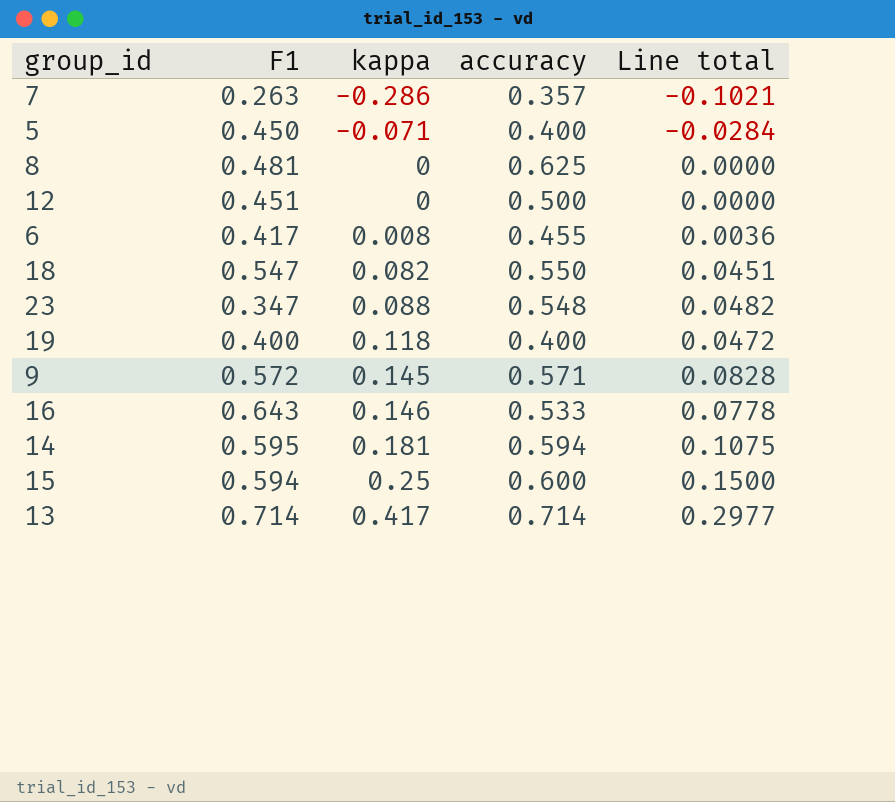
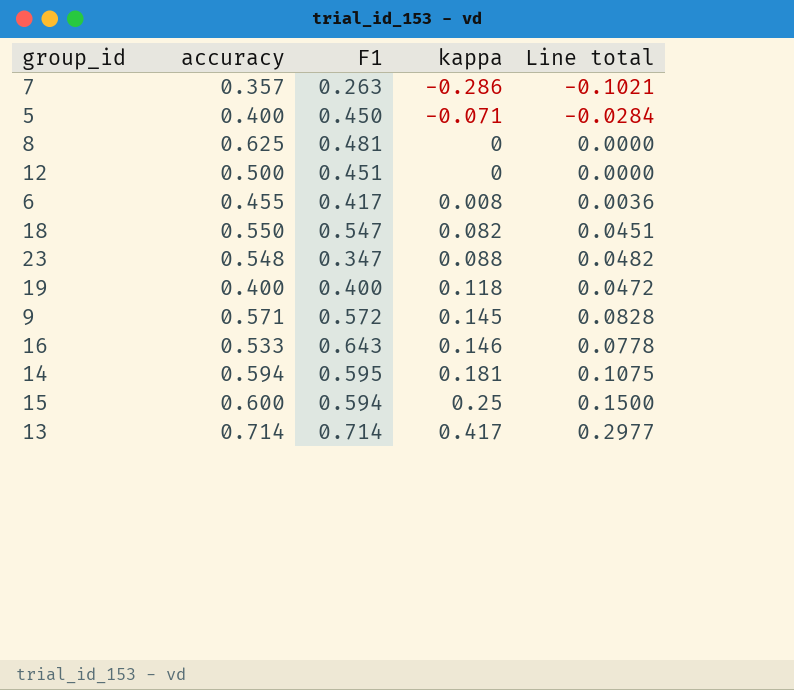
column accuracy | position: 4 -> 2

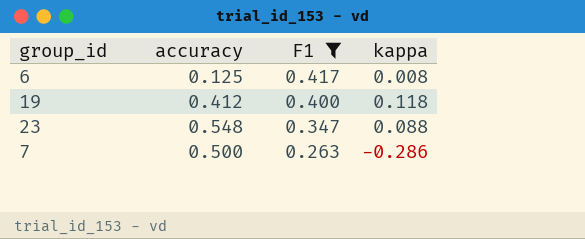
filter: none -> F1 <= 0.417
row order: kappa ascending -> F1 descending
column Line total | formula: [accuracy] * [kappa] -> none
6 | accuracy: 0.455 -> 0.125
19 | accuracy: 0.400 -> 0.412
7 | accuracy: 0.357 -> 0.500

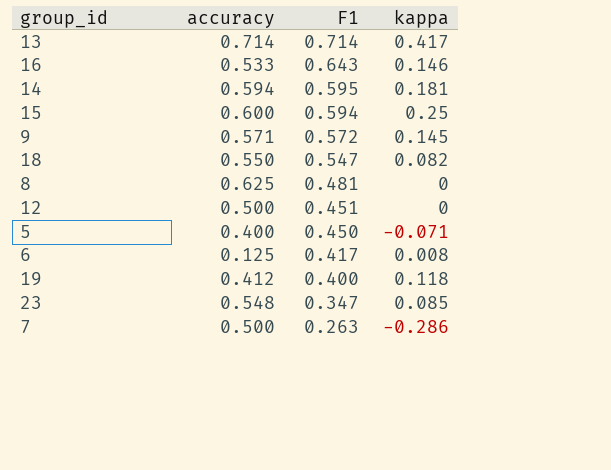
filter: F1 <= 0.417 -> none
23 | kappa: 0.088 -> 0.085

